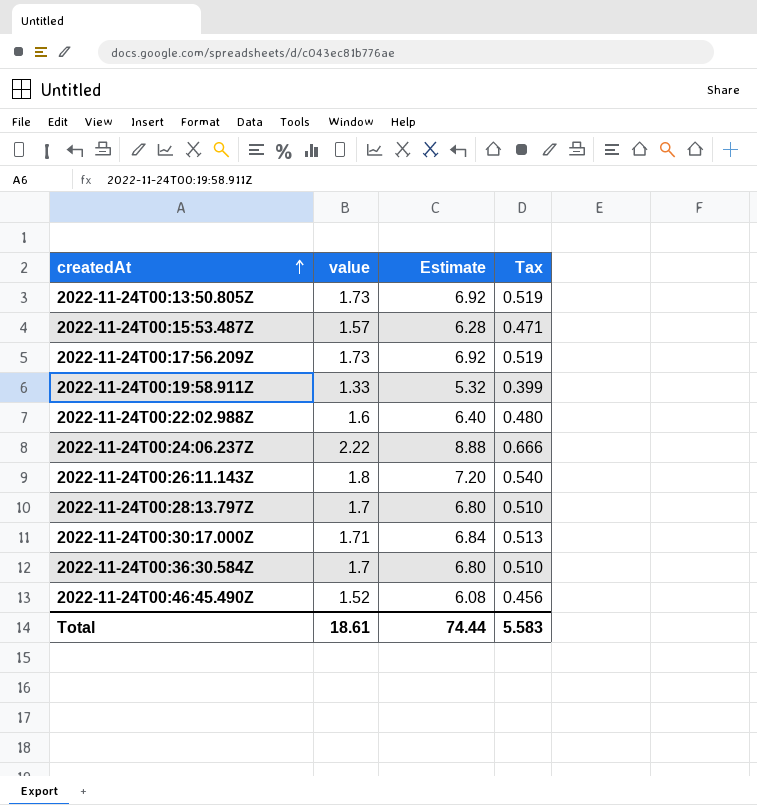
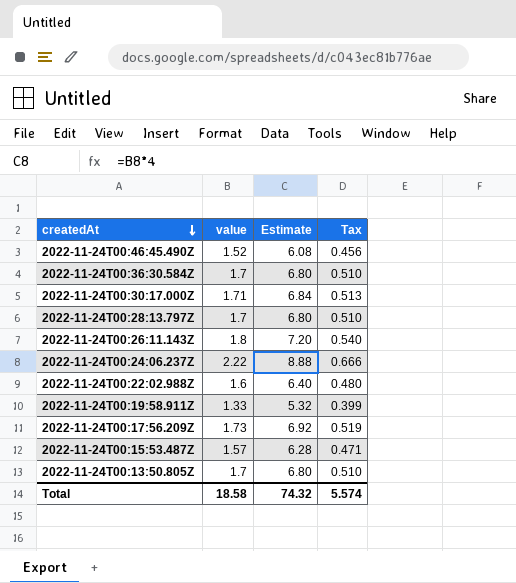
row order: createdAt ascending -> createdAt descending
2022-11-24T00:13:50.805Z | value: 1.73 -> 1.7
2022-11-24T00:13:50.805Z | Estimate: 6.92 -> 6.80
2022-11-24T00:13:50.805Z | Tax: 0.519 -> 0.510
Total | value: 18.61 -> 18.58
Total | Estimate: 74.44 -> 74.32
Total | Tax: 5.583 -> 5.574

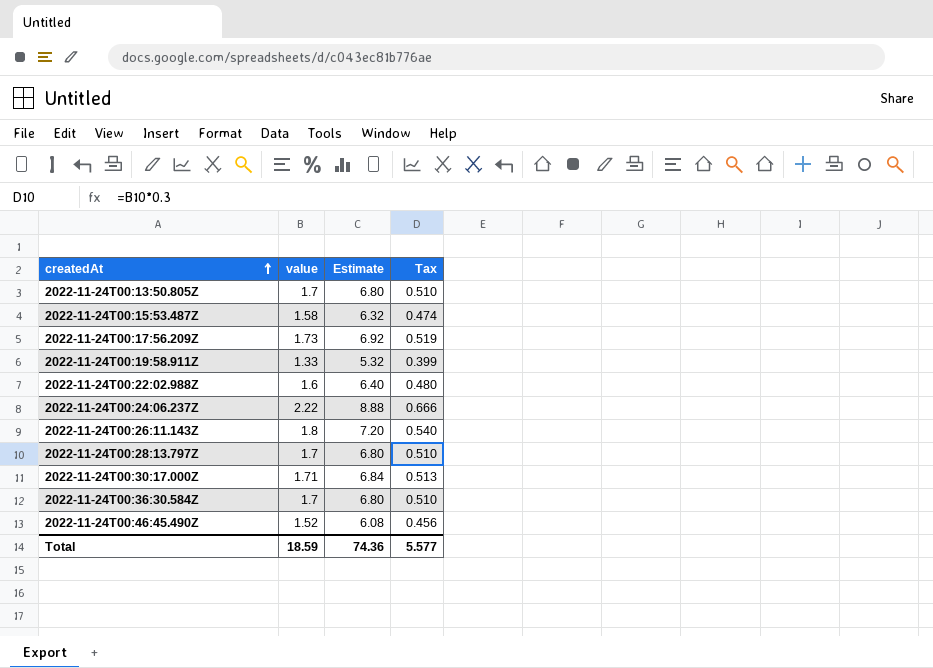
row order: createdAt descending -> createdAt ascending
2022-11-24T00:15:53.487Z | value: 1.57 -> 1.58
2022-11-24T00:15:53.487Z | Estimate: 6.28 -> 6.32
2022-11-24T00:15:53.487Z | Tax: 0.471 -> 0.474
Total | value: 18.58 -> 18.59
Total | Estimate: 74.32 -> 74.36
Total | Tax: 5.574 -> 5.577

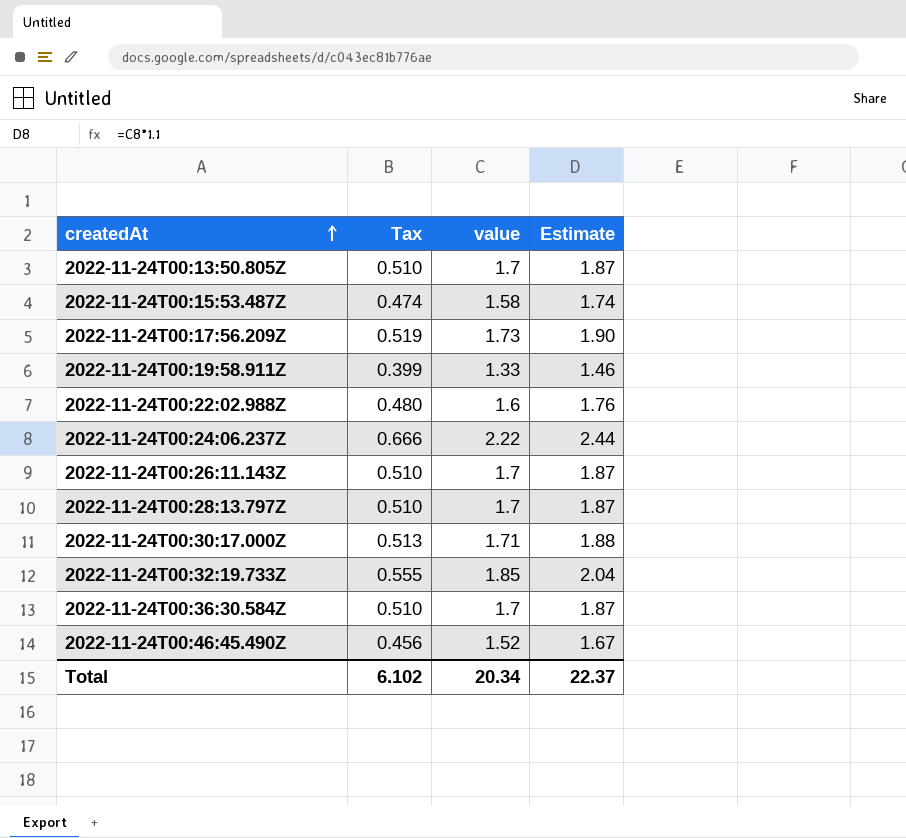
column Tax | position: 4 -> 2
column Estimate | formula: [value] * 4 -> [value] * 1.1
2022-11-24T00:26:11.143Z | Tax: 0.540 -> 0.510
2022-11-24T00:26:11.143Z | value: 1.8 -> 1.7
row 2022-11-24T00:32:19.733Z: none -> 0.555 | 1.85 | 2.04
Total | Tax: 5.577 -> 6.102
Total | value: 18.59 -> 20.34
Total | Estimate: 74.36 -> 22.37

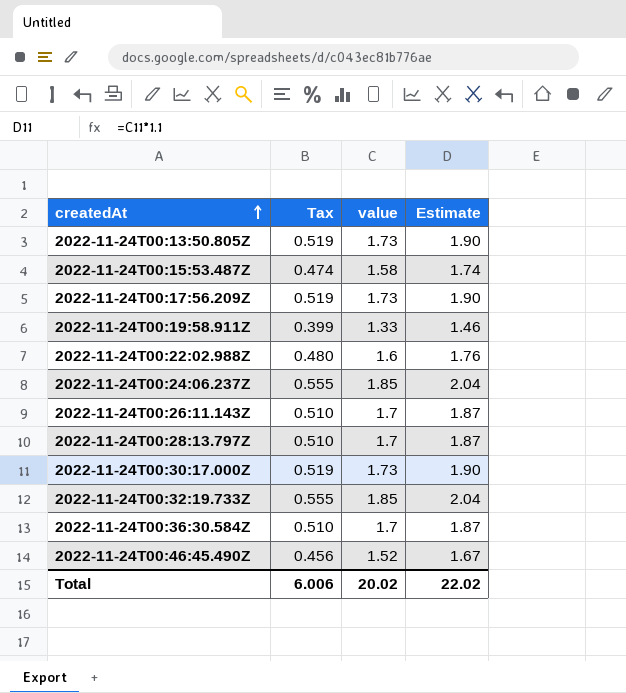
2022-11-24T00:13:50.805Z | Tax: 0.510 -> 0.519
2022-11-24T00:13:50.805Z | value: 1.7 -> 1.73
2022-11-24T00:13:50.805Z | Estimate: 1.87 -> 1.90
2022-11-24T00:24:06.237Z | Tax: 0.666 -> 0.555
2022-11-24T00:24:06.237Z | value: 2.22 -> 1.85
2022-11-24T00:24:06.237Z | Estimate: 2.44 -> 2.04
2022-11-24T00:30:17.000Z | Tax: 0.513 -> 0.519
2022-11-24T00:30:17.000Z | value: 1.71 -> 1.73
2022-11-24T00:30:17.000Z | Estimate: 1.88 -> 1.90
Total | Tax: 6.102 -> 6.006
Total | value: 20.34 -> 20.02
Total | Estimate: 22.37 -> 22.02

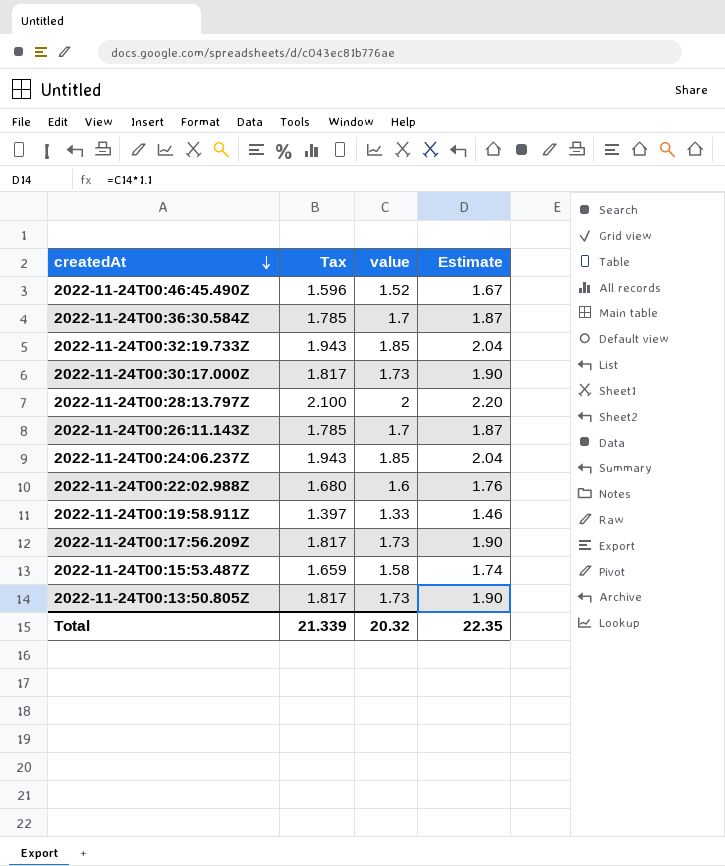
row order: createdAt ascending -> createdAt descending
column Tax | formula: [value] * 0.3 -> [value] * 1.05
2022-11-24T00:28:13.797Z | value: 1.7 -> 2
2022-11-24T00:28:13.797Z | Estimate: 1.87 -> 2.20
Total | Tax: 6.006 -> 21.339
Total | value: 20.02 -> 20.32
Total | Estimate: 22.02 -> 22.35

